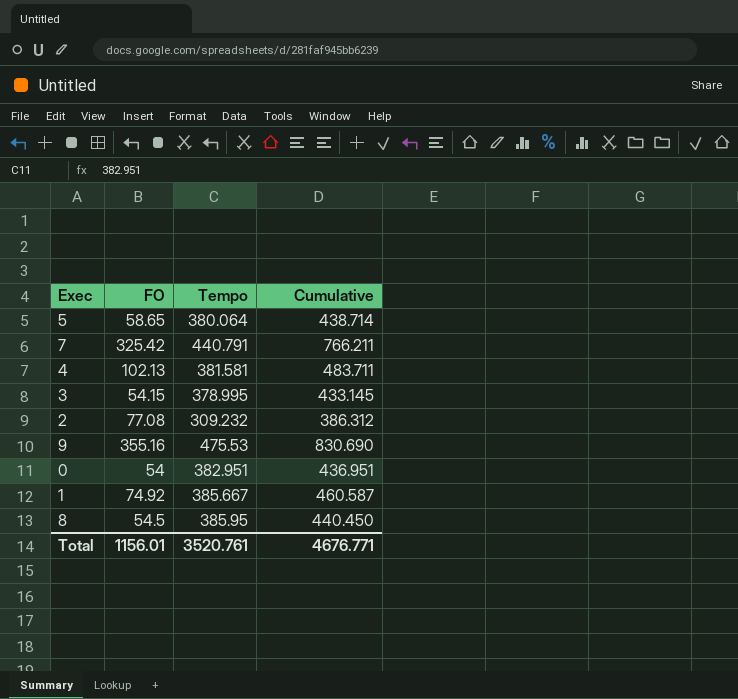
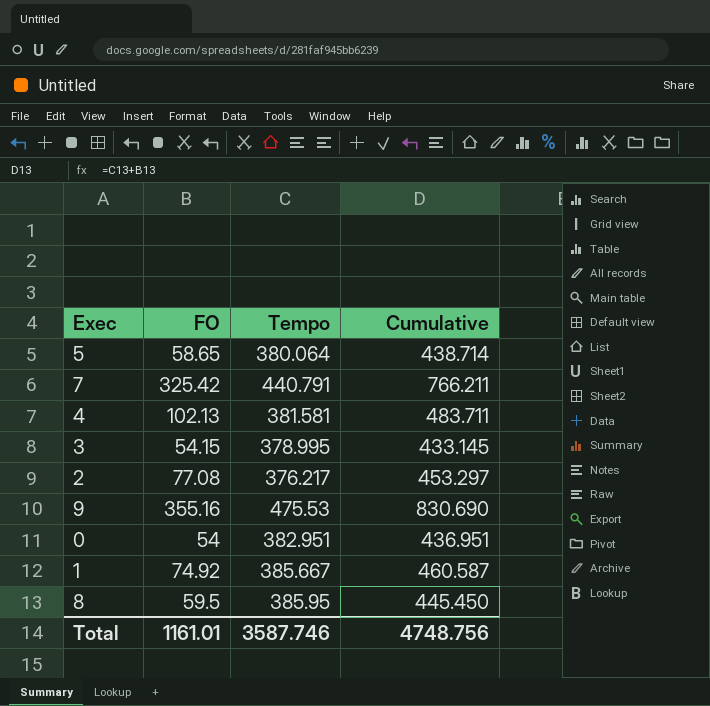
2 | Tempo: 309.232 -> 376.217
2 | Cumulative: 386.312 -> 453.297
8 | FO: 54.5 -> 59.5
8 | Cumulative: 440.450 -> 445.450
Total | FO: 1156.01 -> 1161.01
Total | Tempo: 3520.761 -> 3587.746
Total | Cumulative: 4676.771 -> 4748.756

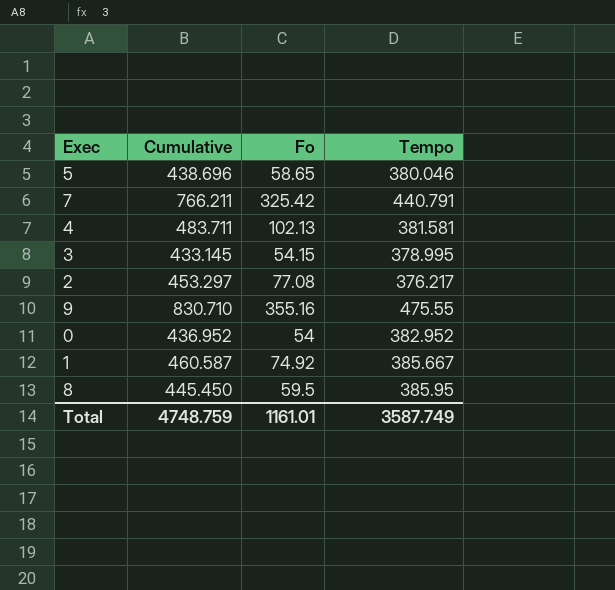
column Cumulative | position: 4 -> 2
column name: FO -> Fo
5 | Cumulative: 438.714 -> 438.696
5 | Tempo: 380.064 -> 380.046
9 | Cumulative: 830.690 -> 830.710
9 | Tempo: 475.53 -> 475.55
0 | Cumulative: 436.951 -> 436.952
0 | Tempo: 382.951 -> 382.952
Total | Cumulative: 4748.756 -> 4748.759
Total | Tempo: 3587.746 -> 3587.749

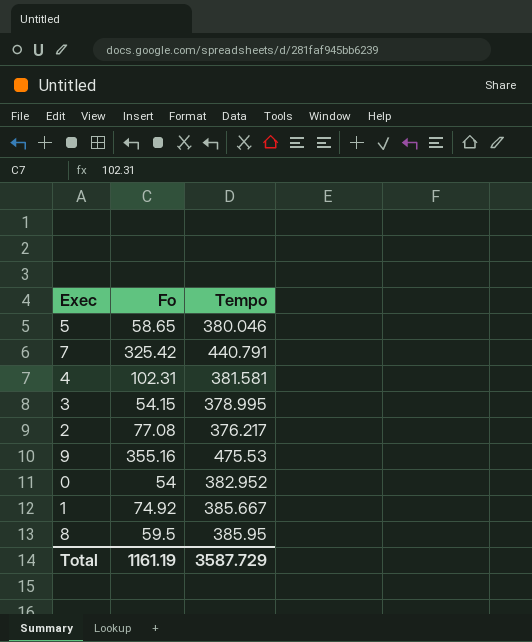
column Cumulative | formula: [Fo] + [Tempo] -> none
4 | Fo: 102.13 -> 102.31
9 | Tempo: 475.55 -> 475.53
Total | Fo: 1161.01 -> 1161.19
Total | Tempo: 3587.749 -> 3587.729

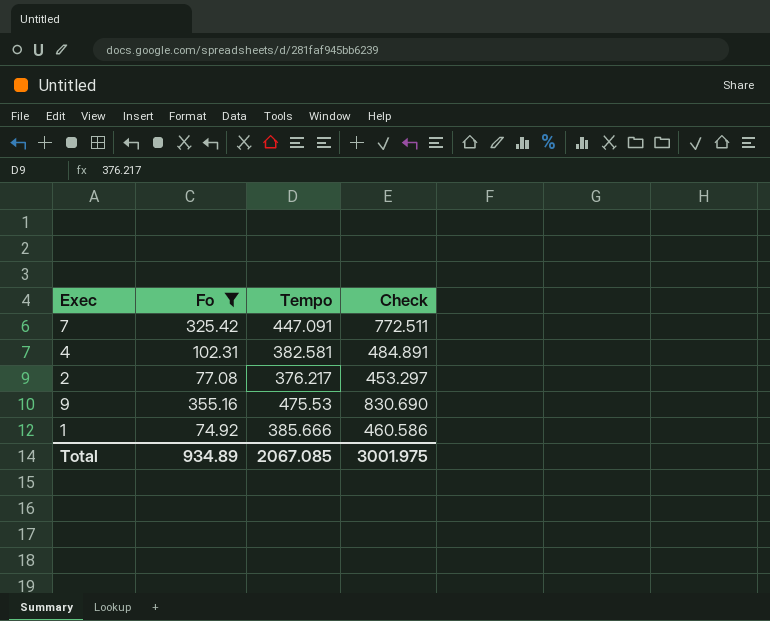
filter: none -> Fo >= 74.92
column Check | formula: none -> [Fo] + [Tempo]
7 | Tempo: 440.791 -> 447.091
4 | Tempo: 381.581 -> 382.581
1 | Tempo: 385.667 -> 385.666
Total | Fo: 1161.19 -> 934.89
Total | Tempo: 3587.729 -> 2067.085

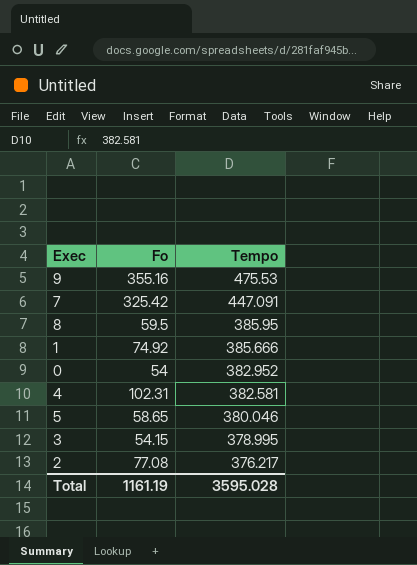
filter: Fo >= 74.92 -> none
row order: none -> Tempo descending
column Check | formula: [Fo] + [Tempo] -> none
Total | Fo: 934.89 -> 1161.19
Total | Tempo: 2067.085 -> 3595.028

